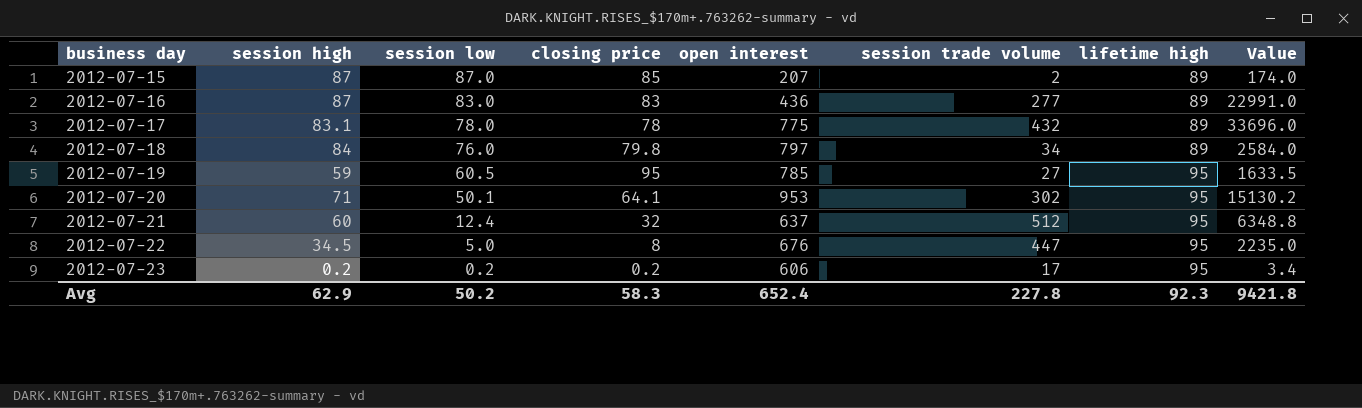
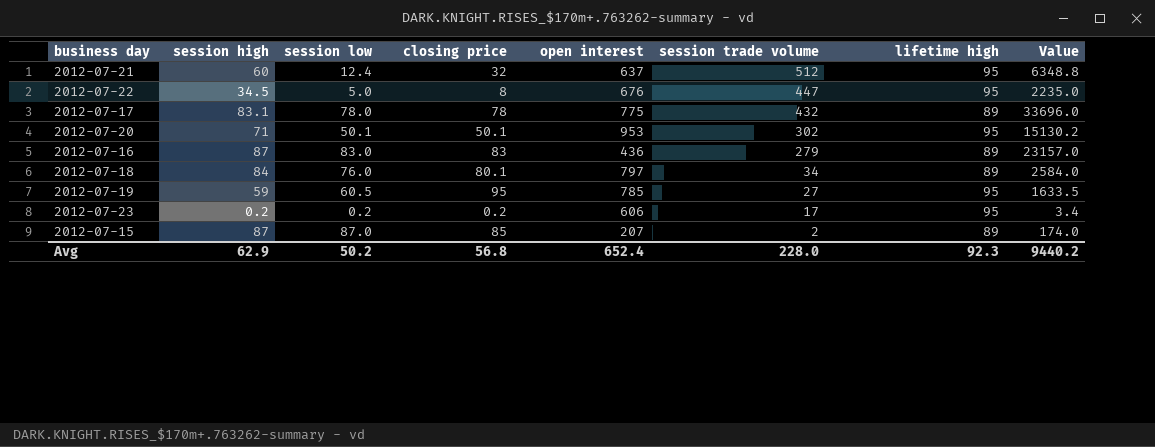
row order: business day ascending -> session trade volume descending
2012-07-20 | closing price: 64.1 -> 50.1
2012-07-16 | session trade volume: 277 -> 279
2012-07-16 | Value: 22991.0 -> 23157.0
2012-07-18 | closing price: 79.8 -> 80.1
Avg | closing price: 58.3 -> 56.8
Avg | session trade volume: 227.8 -> 228.0
Avg | Value: 9421.8 -> 9440.2

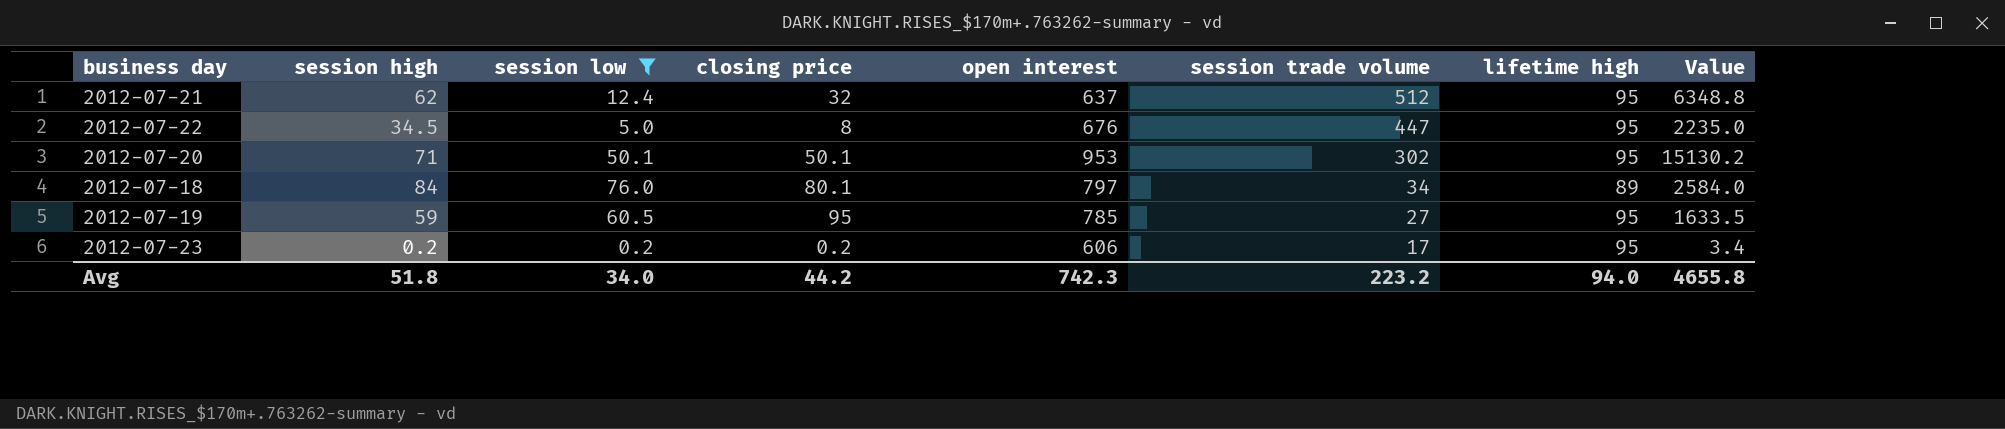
filter: none -> session low <= 76.0
2012-07-21 | session high: 60 -> 62
Avg | session high: 62.9 -> 51.8
Avg | session low: 50.2 -> 34.0
Avg | closing price: 56.8 -> 44.2
Avg | open interest: 652.4 -> 742.3
Avg | session trade volume: 228.0 -> 223.2
Avg | lifetime high: 92.3 -> 94.0
Avg | Value: 9440.2 -> 4655.8

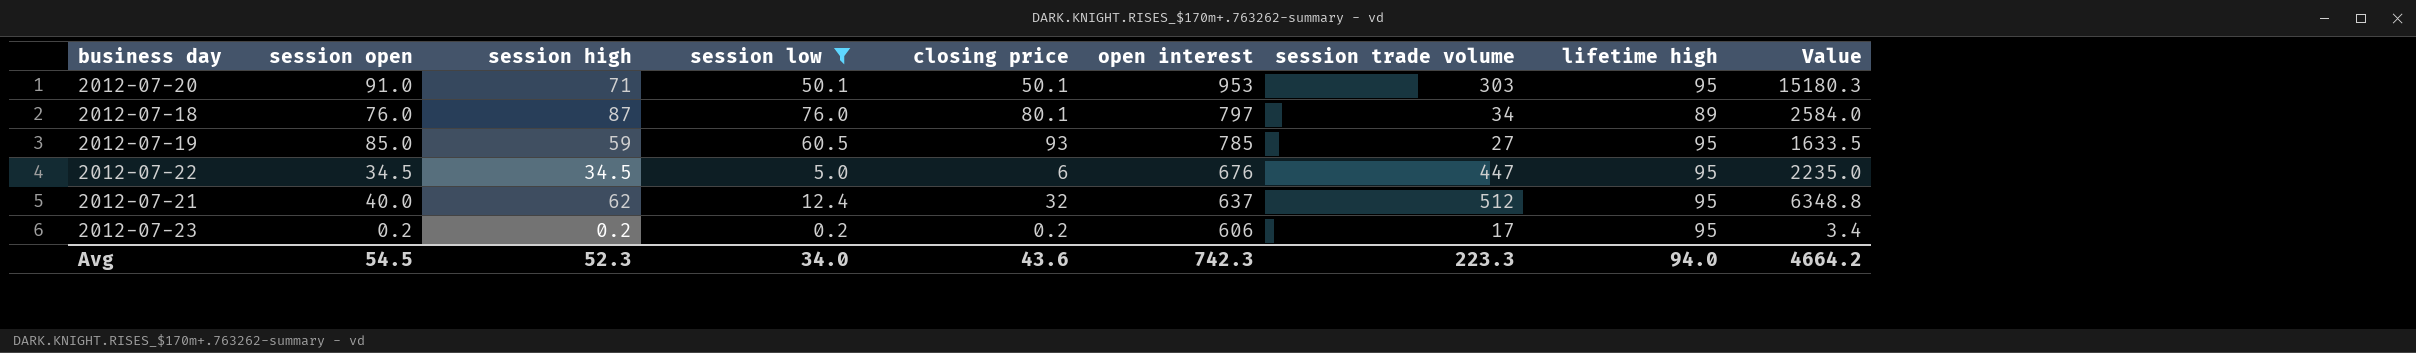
row order: session trade volume descending -> open interest descending
column session open | position: none -> 2
2012-07-20 | session trade volume: 302 -> 303
2012-07-20 | Value: 15130.2 -> 15180.3
2012-07-18 | session high: 84 -> 87
2012-07-19 | closing price: 95 -> 93
2012-07-22 | closing price: 8 -> 6
Avg | session high: 51.8 -> 52.3
Avg | closing price: 44.2 -> 43.6
Avg | session trade volume: 223.2 -> 223.3
Avg | Value: 4655.8 -> 4664.2

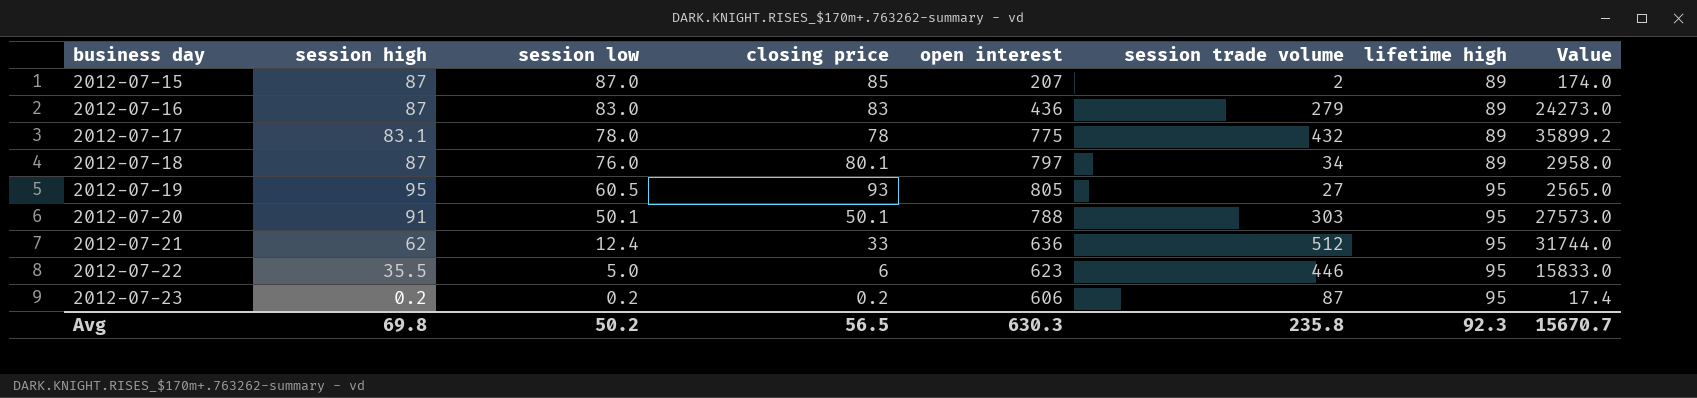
filter: session low <= 76.0 -> none
row order: open interest descending -> business day ascending
column session open | position: 2 -> none
column Value | formula: [session low] * [session trade volume] -> [session high] * [session trade volume]
2012-07-19 | session high: 59 -> 95
2012-07-19 | open interest: 785 -> 805
2012-07-20 | session high: 71 -> 91
2012-07-20 | open interest: 953 -> 788
2012-07-21 | closing price: 32 -> 33
2012-07-21 | open interest: 637 -> 636
2012-07-22 | session high: 34.5 -> 35.5
2012-07-22 | open interest: 676 -> 623
2012-07-22 | session trade volume: 447 -> 446
2012-07-23 | session trade volume: 17 -> 87
Avg | session high: 52.3 -> 69.8
Avg | session low: 34.0 -> 50.2
Avg | closing price: 43.6 -> 56.5
Avg | open interest: 742.3 -> 630.3
Avg | session trade volume: 223.3 -> 235.8
Avg | lifetime high: 94.0 -> 92.3
Avg | Value: 4664.2 -> 15670.7

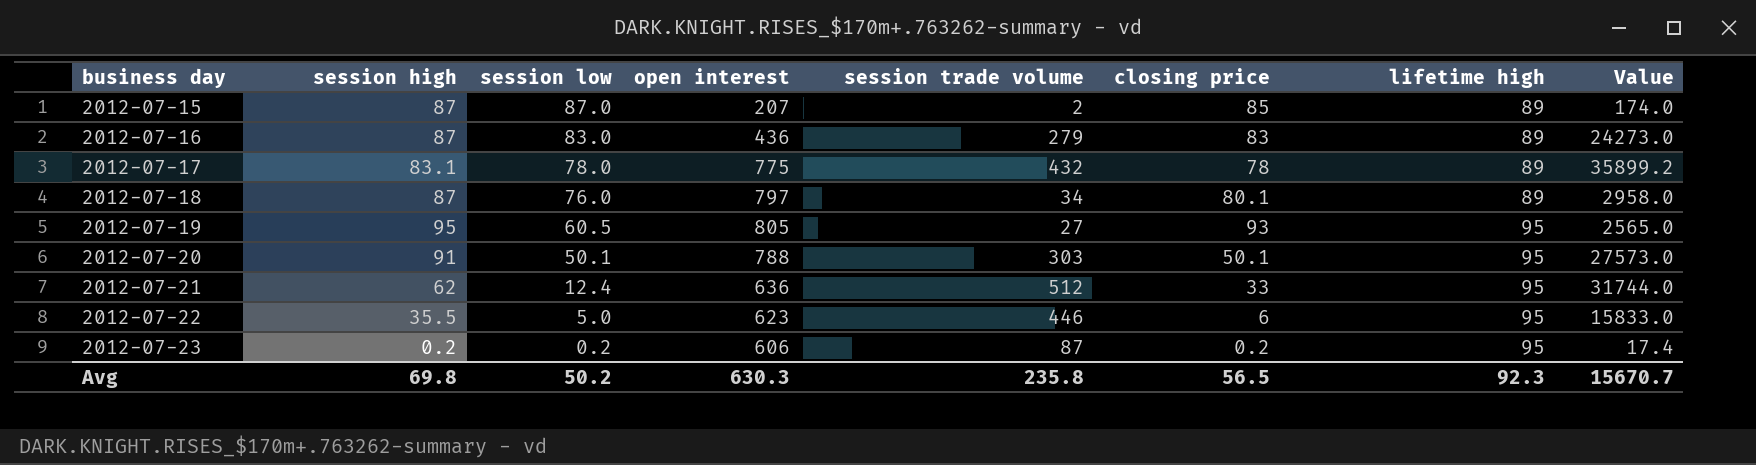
column closing price | position: 4 -> 6

